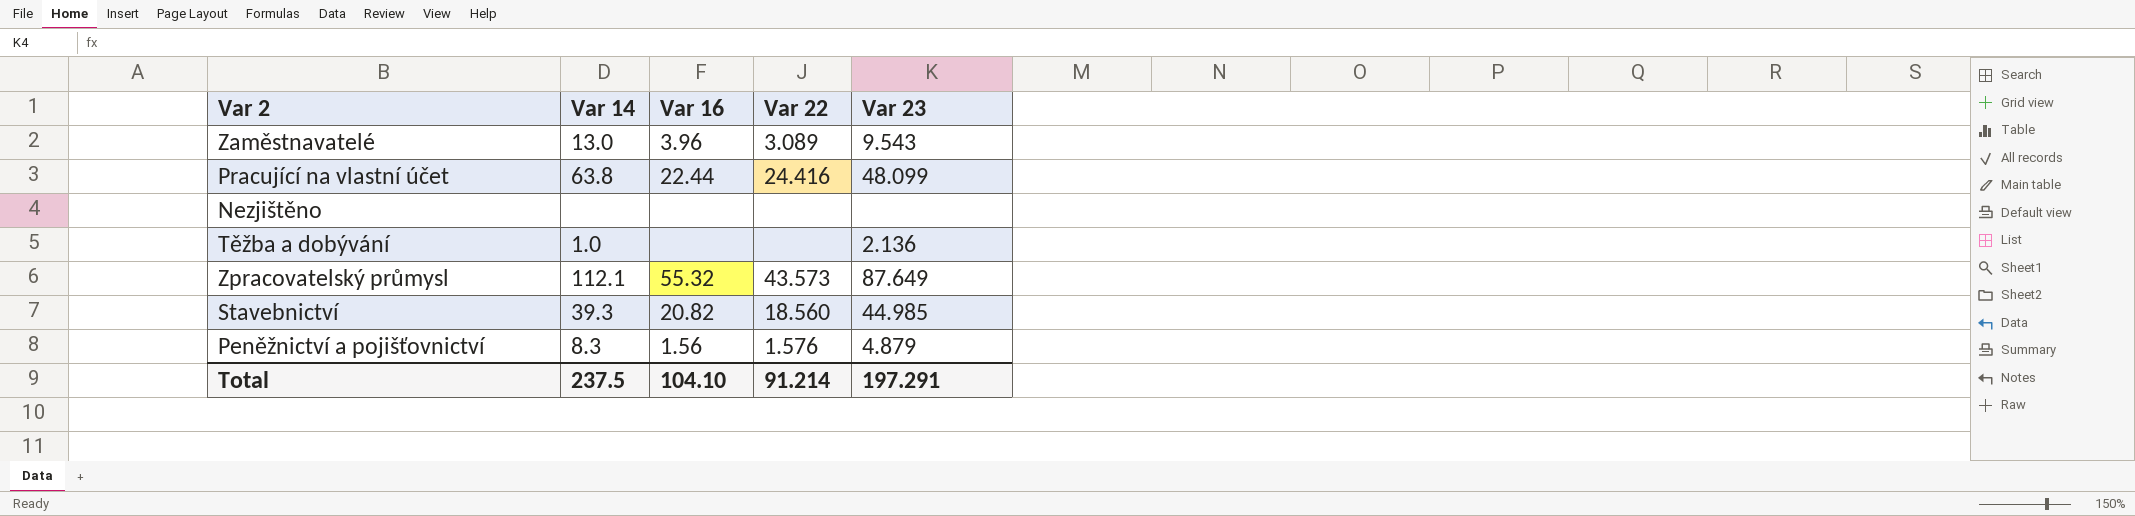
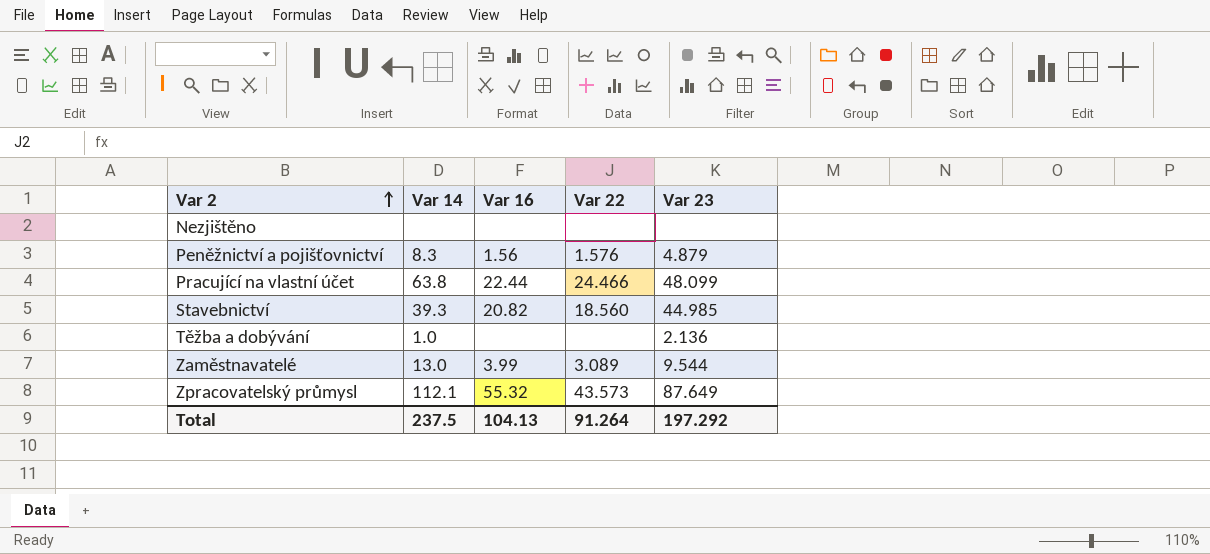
row order: none -> Var 2 ascending
Pracující na vlastní účet | Var 22: 24.416 -> 24.466
Zaměstnavatelé | Var 16: 3.96 -> 3.99
Zaměstnavatelé | Var 23: 9.543 -> 9.544
Total | Var 16: 104.10 -> 104.13
Total | Var 22: 91.214 -> 91.264
Total | Var 23: 197.291 -> 197.292

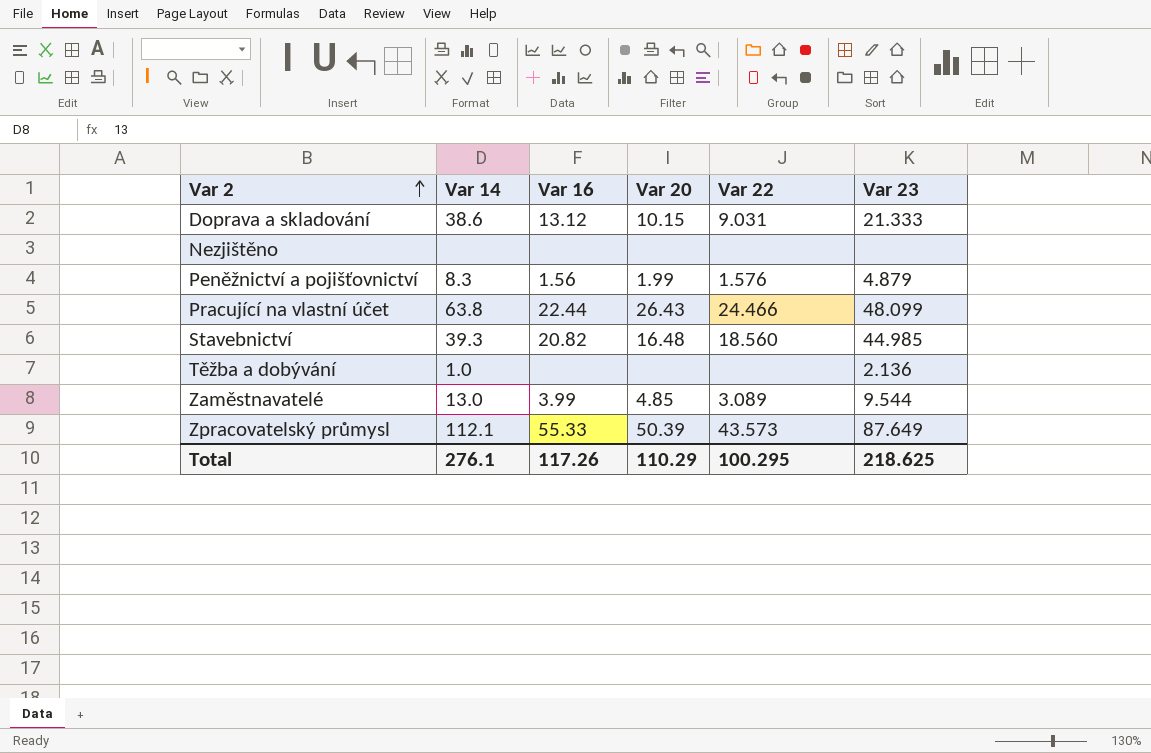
column Var 20 | position: none -> 4
row Doprava a skladování: none -> 38.6 | 13.12 | 10.15 | 9.031 | 21.333
Zpracovatelský průmysl | Var 16: 55.32 -> 55.33
Total | Var 14: 237.5 -> 276.1
Total | Var 16: 104.13 -> 117.26
Total | Var 22: 91.264 -> 100.295
Total | Var 23: 197.292 -> 218.625

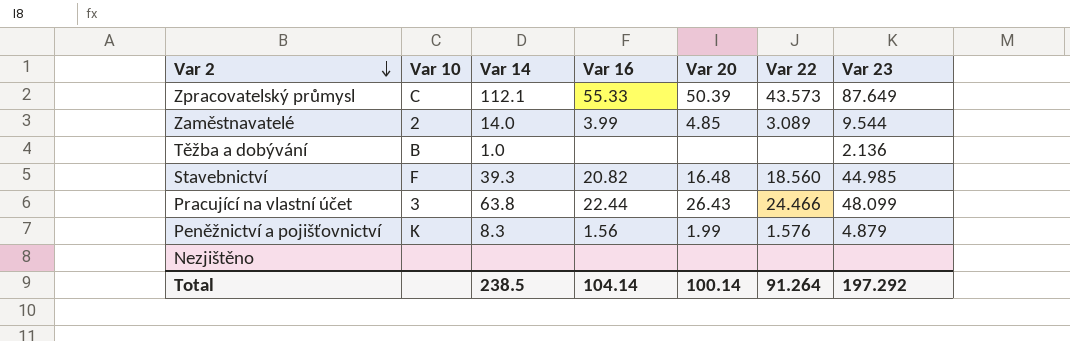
row order: Var 2 ascending -> Var 2 descending
column Var 10 | position: none -> 2
row Doprava a skladování: 38.6 | 13.12 | 10.15 | 9.031 | 21.333 -> none
Zaměstnavatelé | Var 14: 13.0 -> 14.0
Total | Var 14: 276.1 -> 238.5
Total | Var 16: 117.26 -> 104.14
Total | Var 20: 110.29 -> 100.14
Total | Var 22: 100.295 -> 91.264
Total | Var 23: 218.625 -> 197.292

